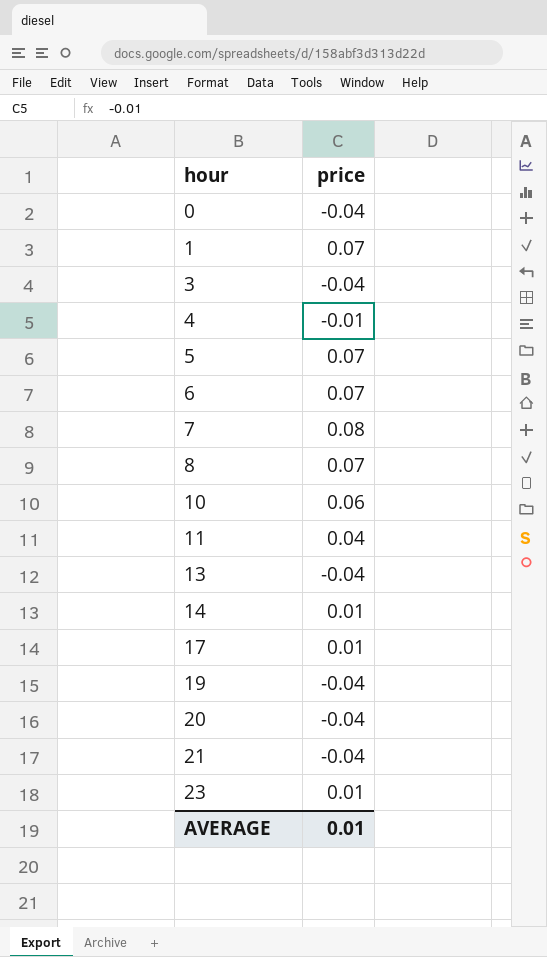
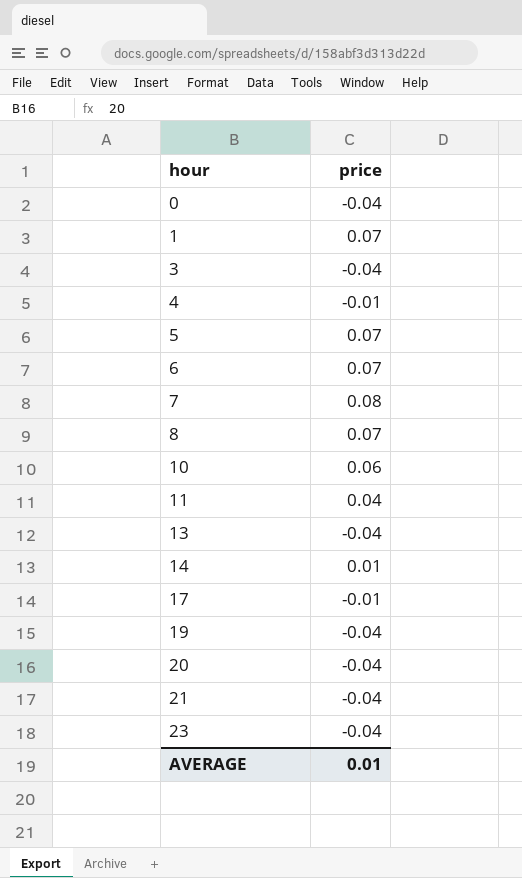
17 | price: 0.01 -> -0.01
23 | price: 0.01 -> -0.04

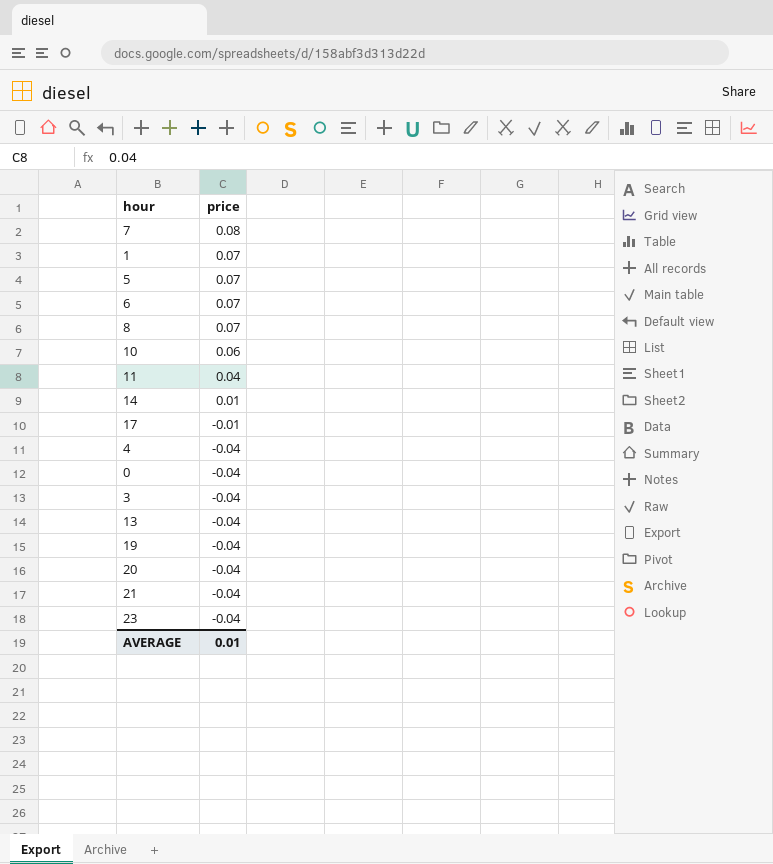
row order: hour ascending -> price descending
4 | price: -0.01 -> -0.04

